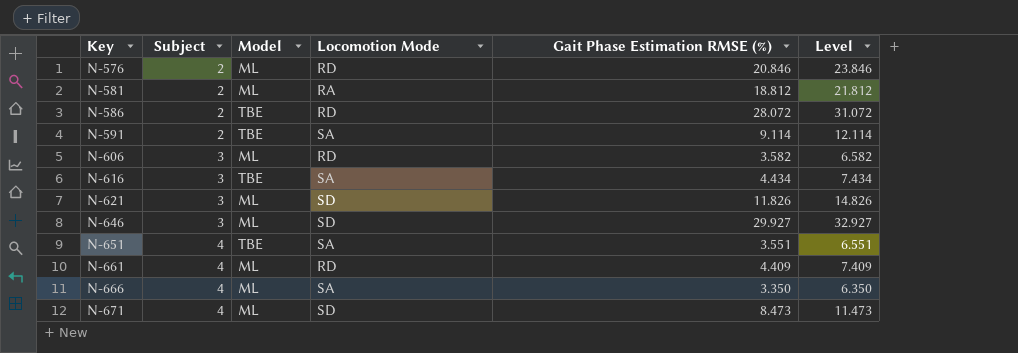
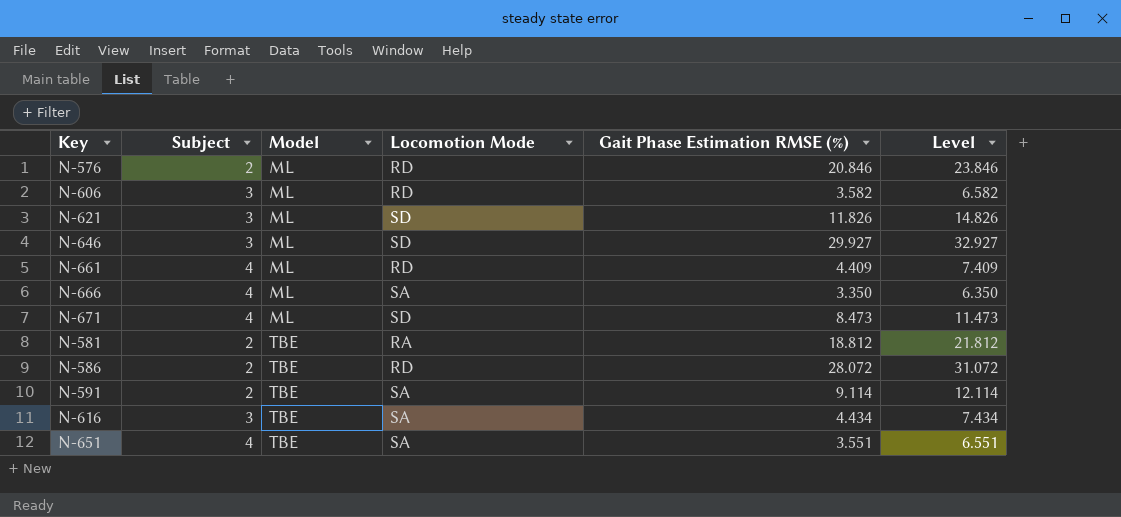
row order: Key ascending -> Model ascending
N-581 | Model: ML -> TBE

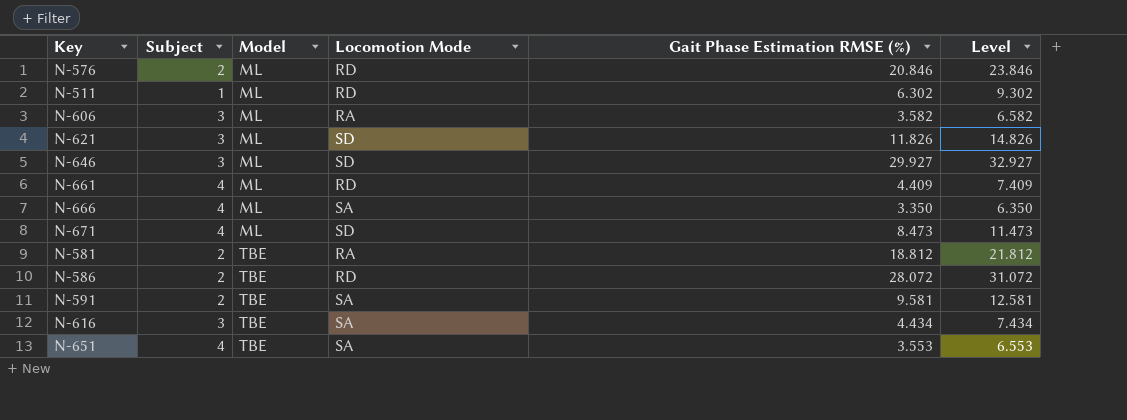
row N-511: none -> 1 | ML | RD | 6.302 | 9.302
N-606 | Locomotion Mode: RD -> RA
N-591 | Gait Phase Estimation RMSE (%): 9.114 -> 9.581
N-591 | Level: 12.114 -> 12.581
N-651 | Gait Phase Estimation RMSE (%): 3.551 -> 3.553
N-651 | Level: 6.551 -> 6.553

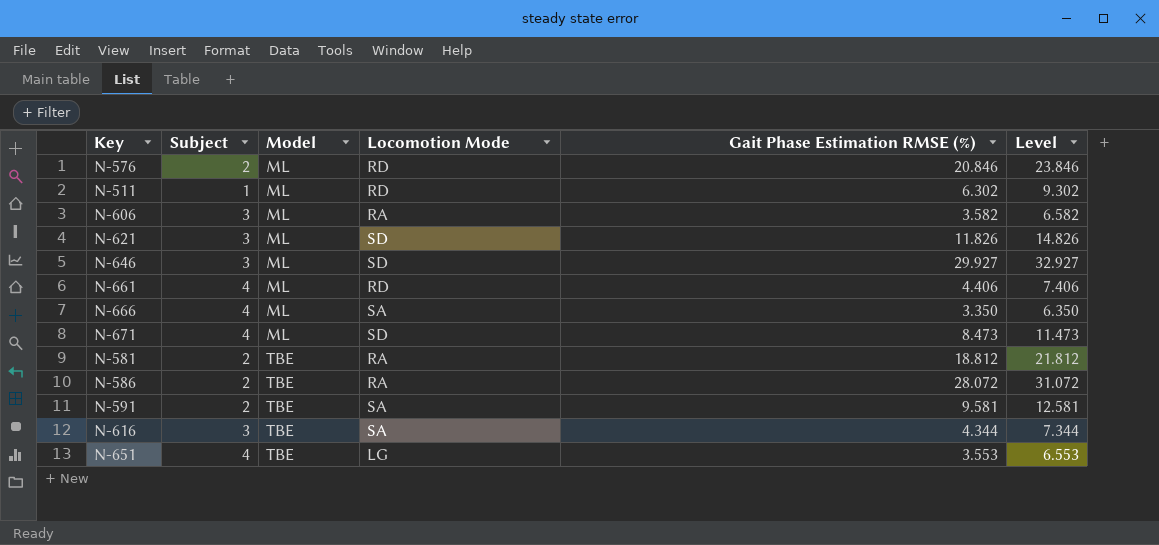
N-661 | Gait Phase Estimation RMSE (%): 4.409 -> 4.406
N-661 | Level: 7.409 -> 7.406
N-586 | Locomotion Mode: RD -> RA
N-616 | Gait Phase Estimation RMSE (%): 4.434 -> 4.344
N-616 | Level: 7.434 -> 7.344
N-651 | Locomotion Mode: SA -> LG

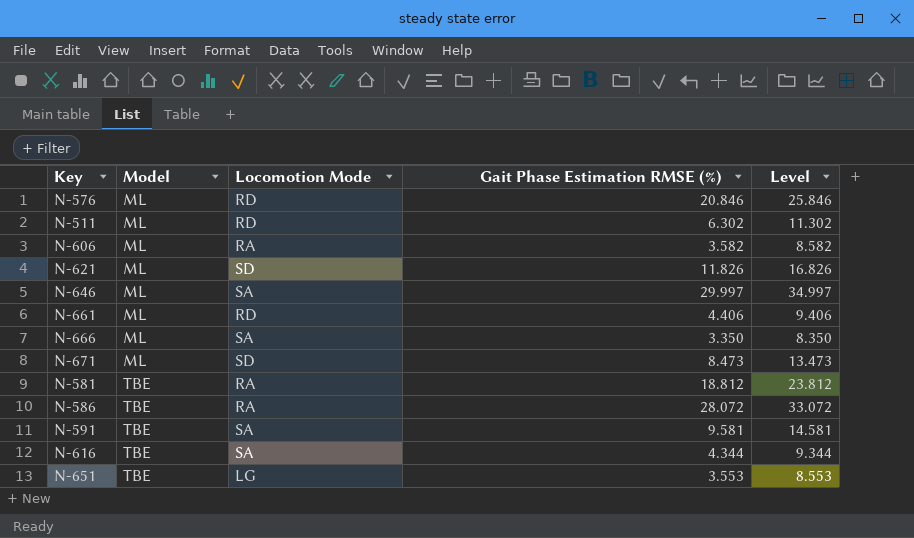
column Subject | position: 2 -> none
column Level | formula: [Gait Phase Estimation RMSE (%)] + 3 -> [Gait Phase Estimation RMSE (%)] + 5
N-646 | Locomotion Mode: SD -> SA
N-646 | Gait Phase Estimation RMSE (%): 29.927 -> 29.997

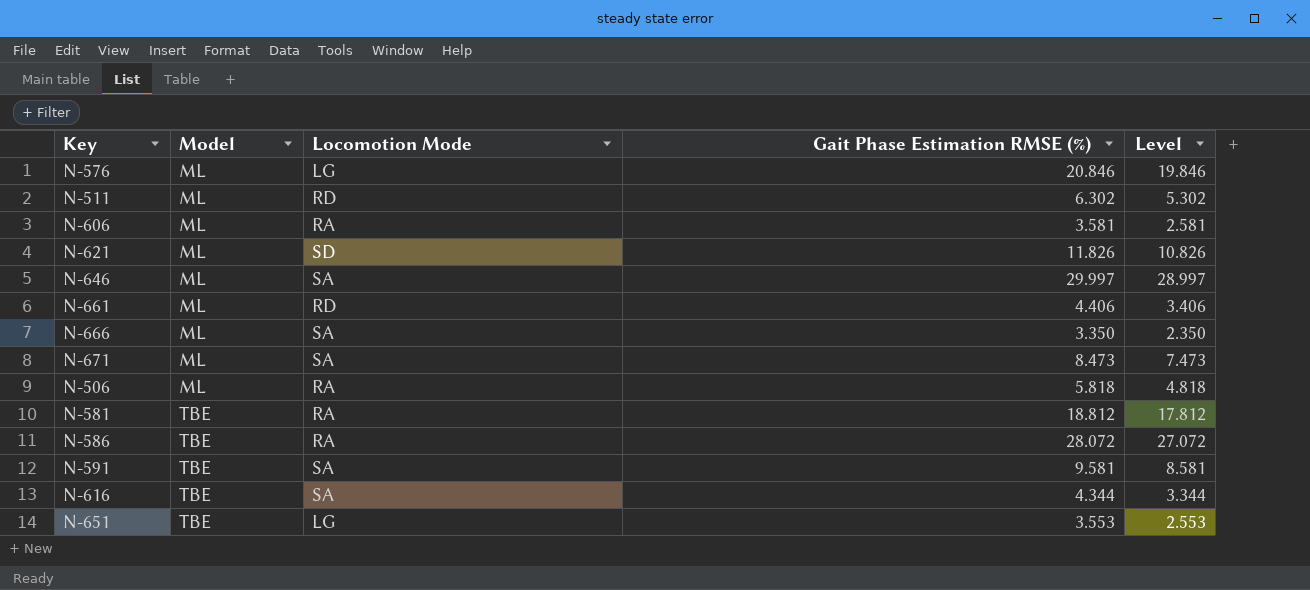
column Level | formula: [Gait Phase Estimation RMSE (%)] + 5 -> [Gait Phase Estimation RMSE (%)] - 1
N-576 | Locomotion Mode: RD -> LG
N-606 | Gait Phase Estimation RMSE (%): 3.582 -> 3.581
N-671 | Locomotion Mode: SD -> SA
row N-506: none -> ML | RA | 5.818 | 4.818

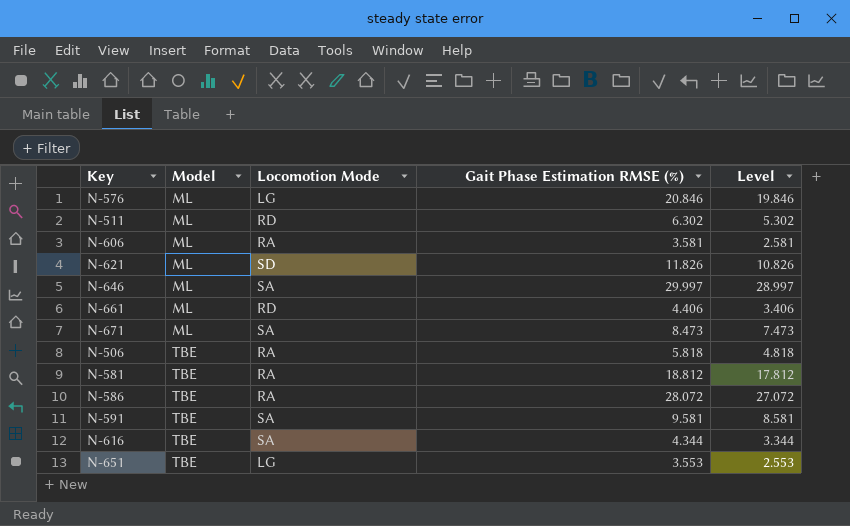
row N-666: ML | SA | 3.350 | 2.350 -> none
N-506 | Model: ML -> TBE

